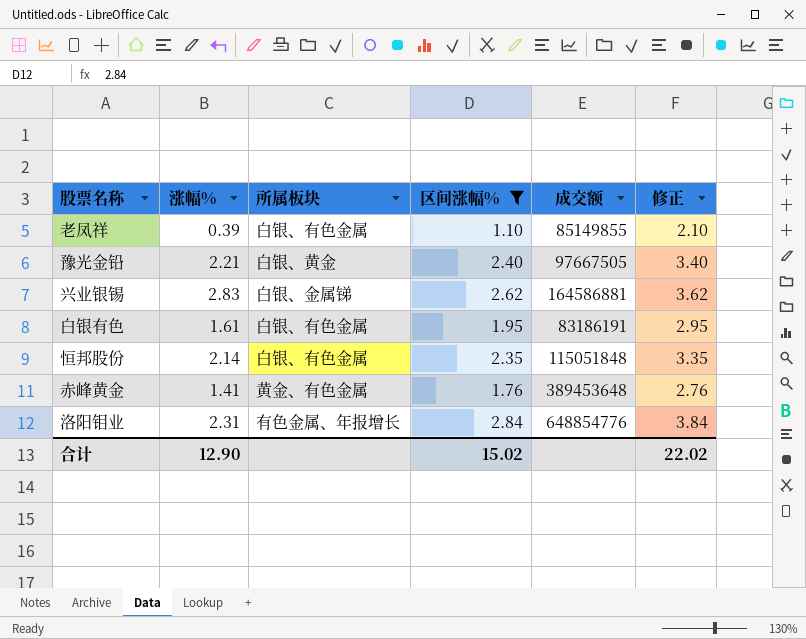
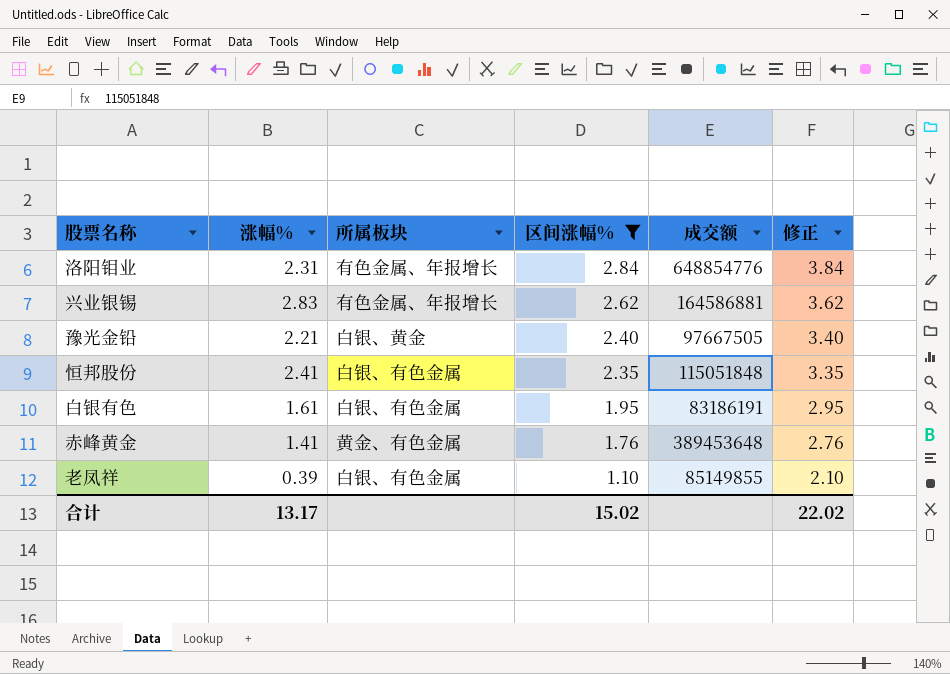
row order: none -> 区间涨幅% descending
兴业银锡 | 所属板块: 白银、金属锑 -> 有色金属、年报增长
恒邦股份 | 涨幅%: 2.14 -> 2.41
合计 | 涨幅%: 12.90 -> 13.17

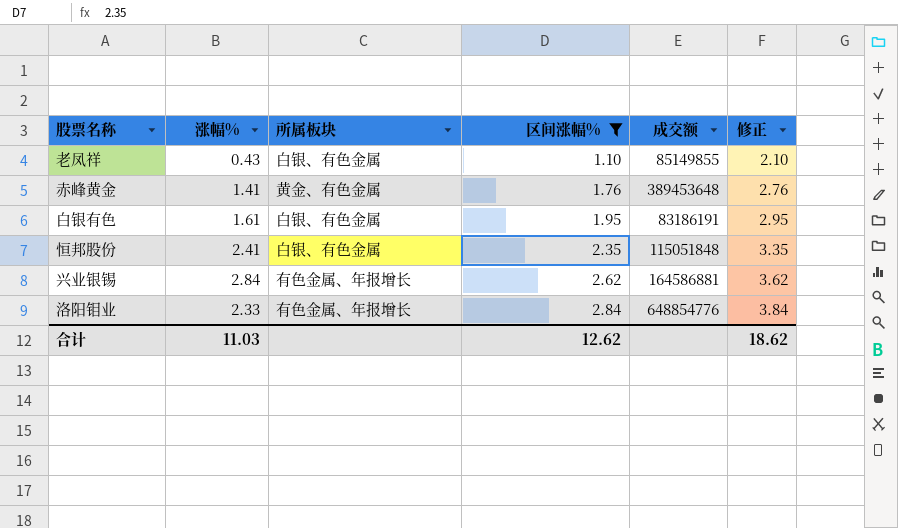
row order: 区间涨幅% descending -> 区间涨幅% ascending
row 豫光金铅: 2.21 | 白银、黄金 | 2.40 | 97667505 | 3.40 -> none
老凤祥 | 涨幅%: 0.39 -> 0.43
兴业银锡 | 涨幅%: 2.83 -> 2.84
洛阳钼业 | 涨幅%: 2.31 -> 2.33
合计 | 涨幅%: 13.17 -> 11.03
合计 | 区间涨幅%: 15.02 -> 12.62
合计 | 修正: 22.02 -> 18.62

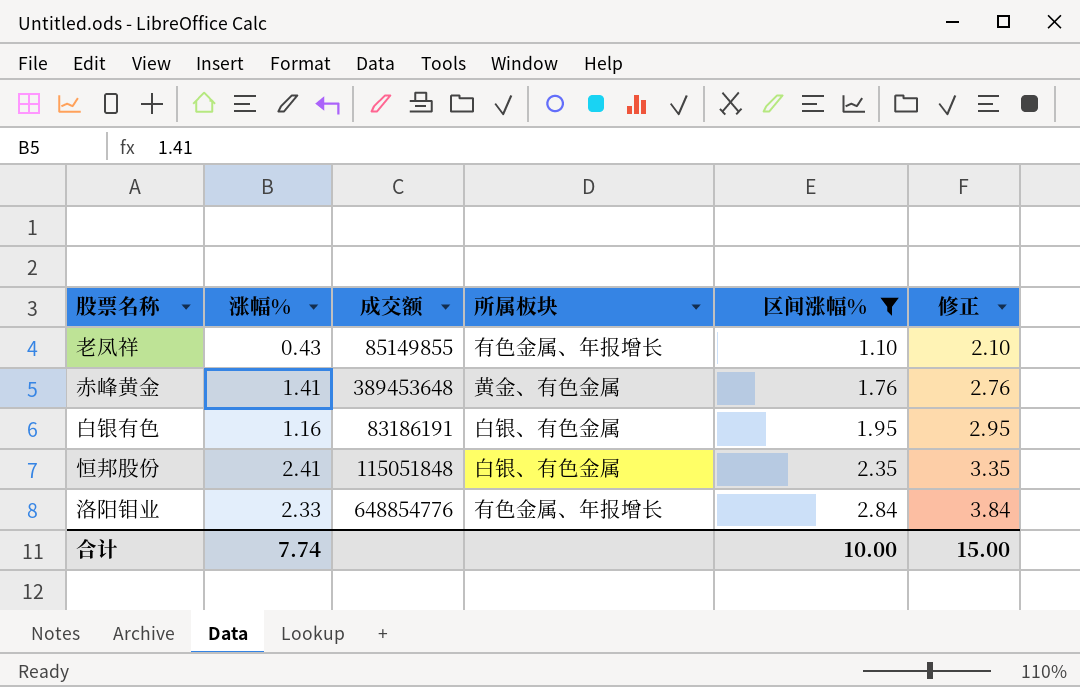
column 成交额 | position: 5 -> 3
row 兴业银锡: 2.84 | 有色金属、年报增长 | 2.62 | 164586881 | 3.62 -> none
老凤祥 | 所属板块: 白银、有色金属 -> 有色金属、年报增长
白银有色 | 涨幅%: 1.61 -> 1.16
合计 | 涨幅%: 11.03 -> 7.74
合计 | 区间涨幅%: 12.62 -> 10.00
合计 | 修正: 18.62 -> 15.00

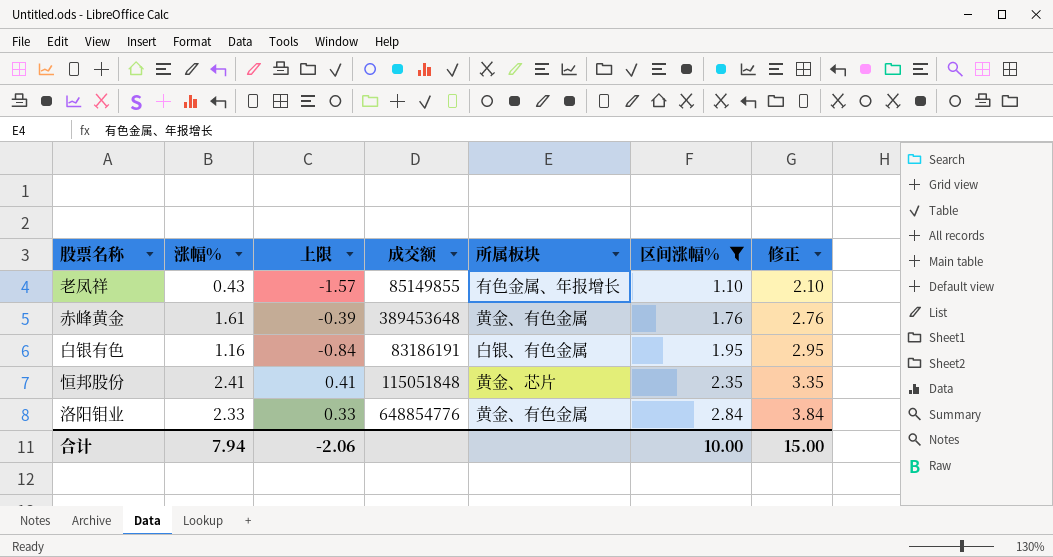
column 上限 | formula: none -> [涨幅%] - 2
赤峰黄金 | 涨幅%: 1.41 -> 1.61
恒邦股份 | 所属板块: 白银、有色金属 -> 黄金、芯片
洛阳钼业 | 所属板块: 有色金属、年报增长 -> 黄金、有色金属
合计 | 涨幅%: 7.74 -> 7.94

